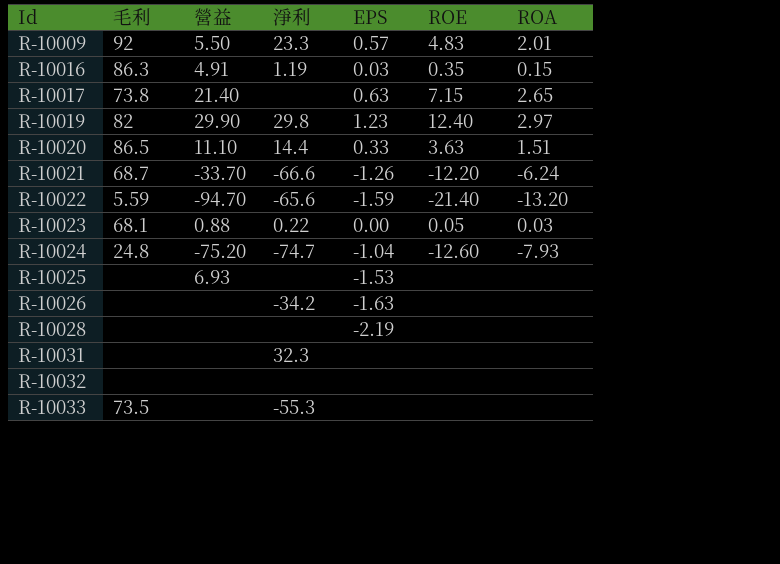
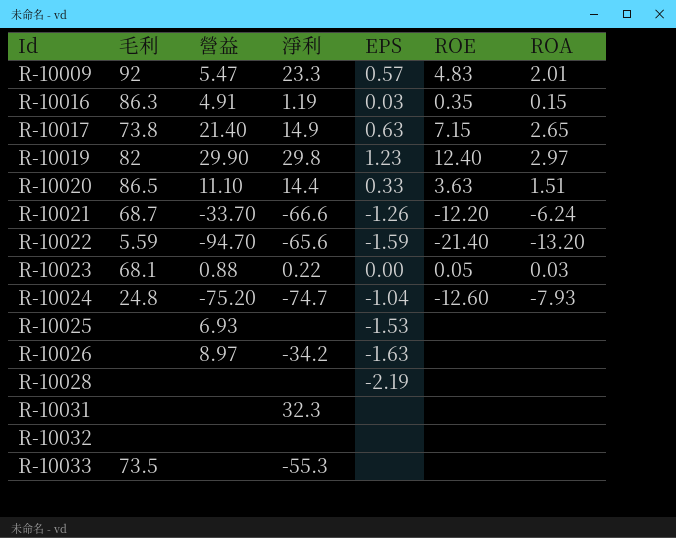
R-10009 | 營益: 5.50 -> 5.47
R-10017 | 淨利: none -> 14.9
R-10026 | 營益: none -> 8.97

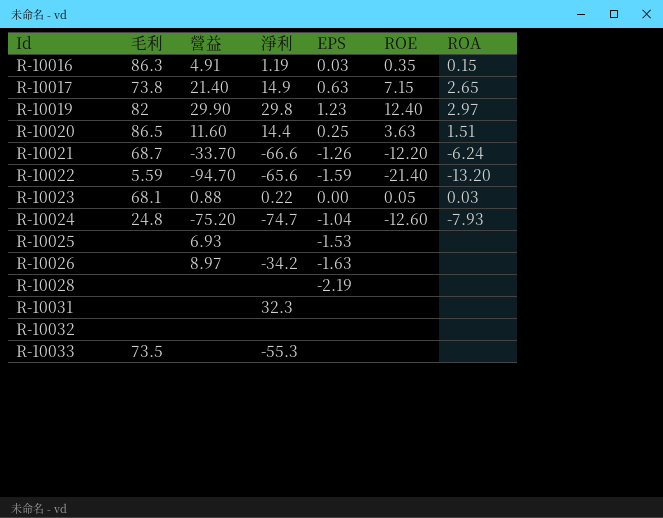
row R-10009: 92 | 5.47 | 23.3 | 0.57 | 4.83 | 2.01 -> none
R-10020 | 營益: 11.10 -> 11.60
R-10020 | EPS: 0.33 -> 0.25

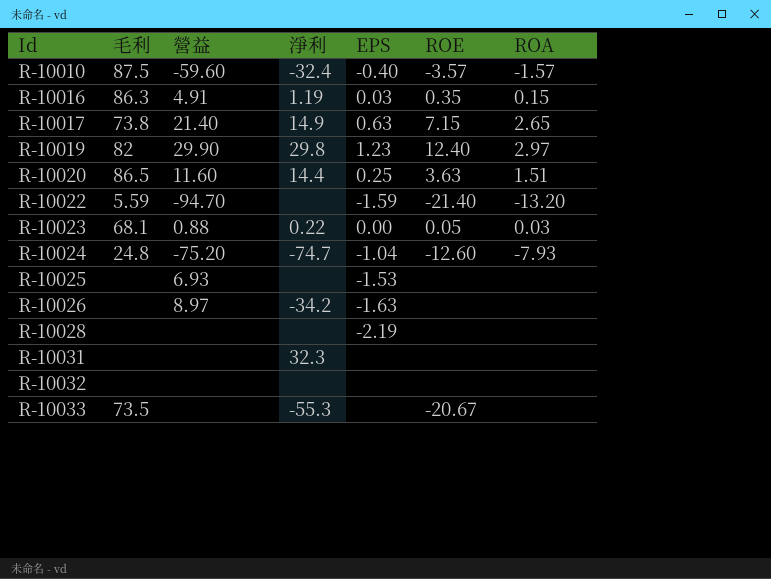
row R-10021: 68.7 | -33.70 | -66.6 | -1.26 | -12.20 | -6.24 -> none
row R-10010: none -> 87.5 | -59.60 | -32.4 | -0.40 | -3.57 | -1.57
R-10022 | 淨利: -65.6 -> none
R-10033 | ROE: none -> -20.67

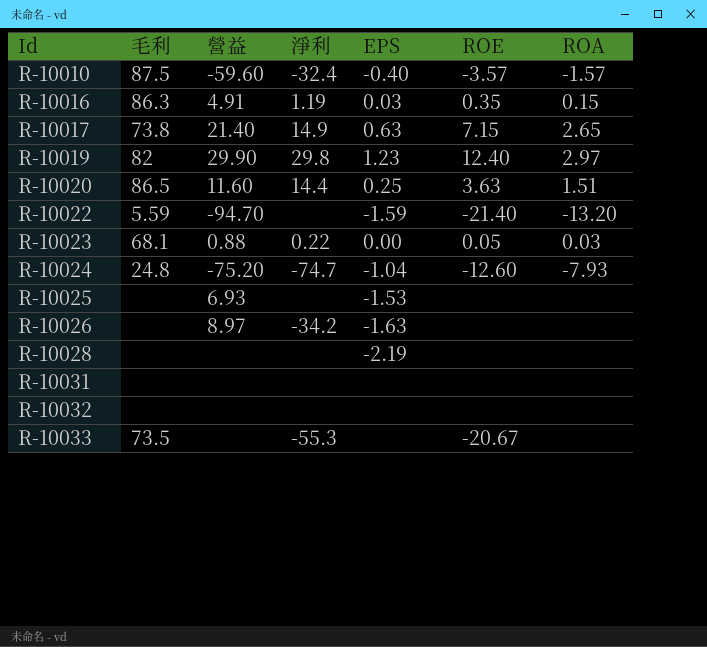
R-10031 | 淨利: 32.3 -> none

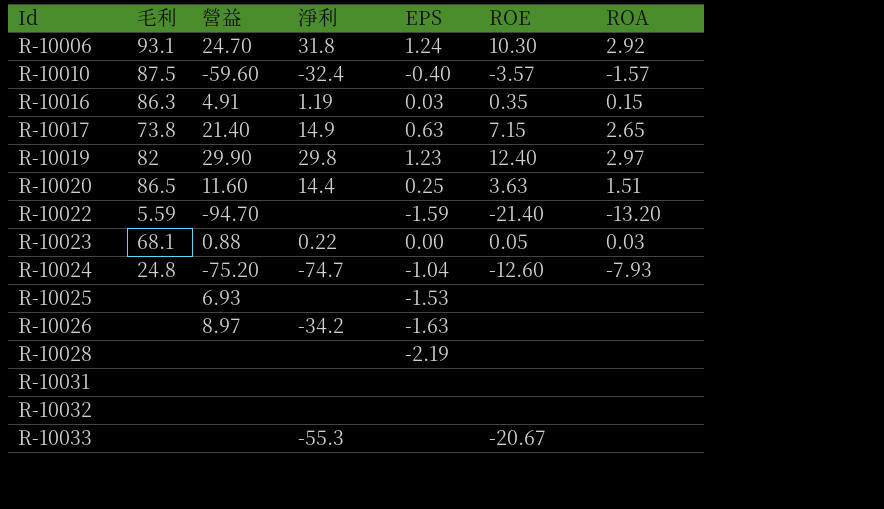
row R-10006: none -> 93.1 | 24.70 | 31.8 | 1.24 | 10.30 | 2.92
R-10033 | 毛利: 73.5 -> none

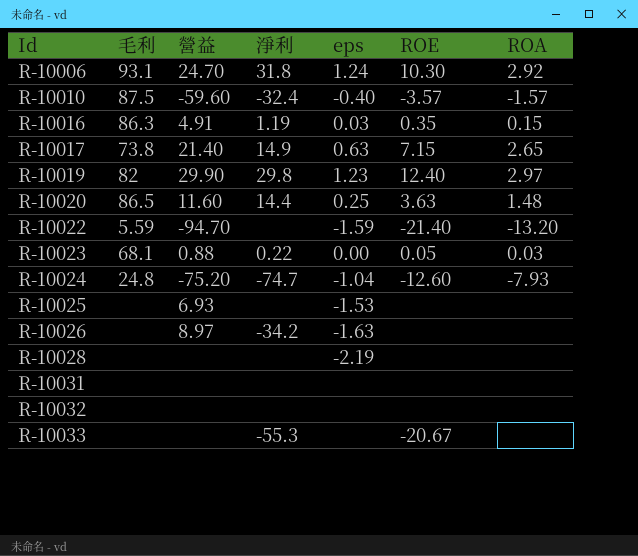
column name: EPS -> eps
R-10020 | ROA: 1.51 -> 1.48

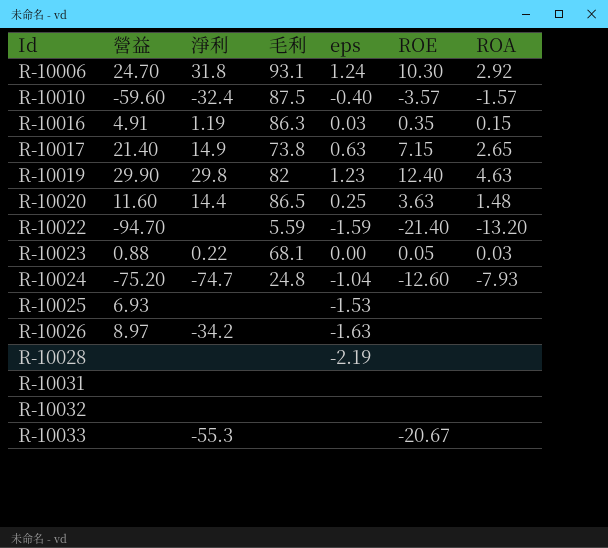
column 毛利 | position: 2 -> 4
R-10019 | ROA: 2.97 -> 4.63

